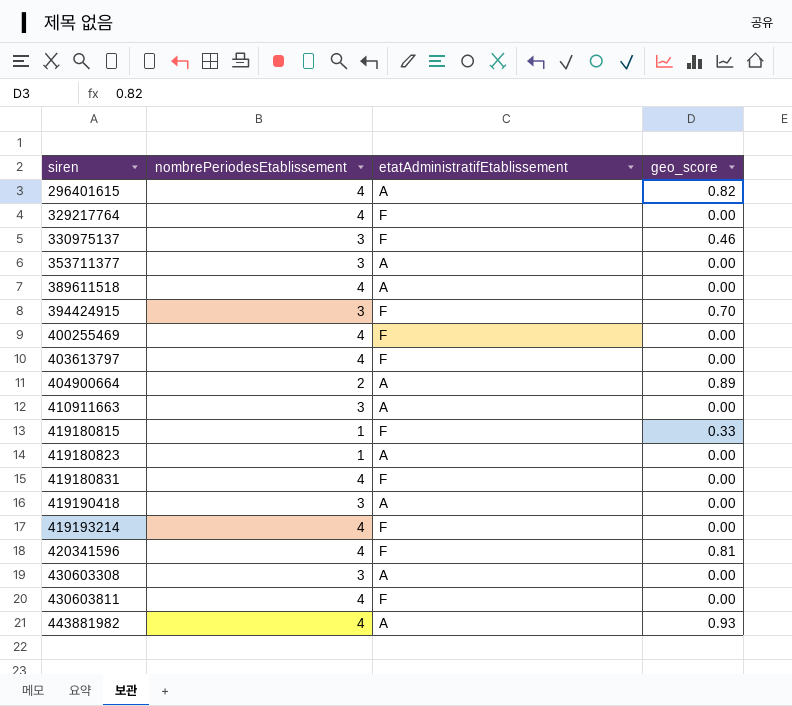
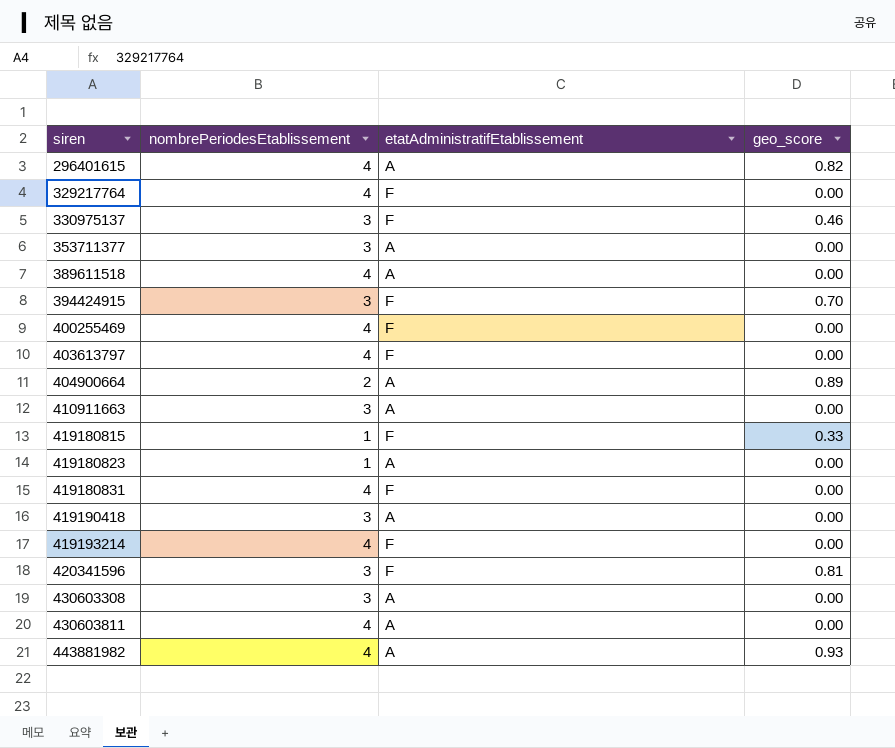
420341596 | nombrePeriodesEtablissement: 4 -> 3
430603811 | etatAdministratifEtablissement: F -> A

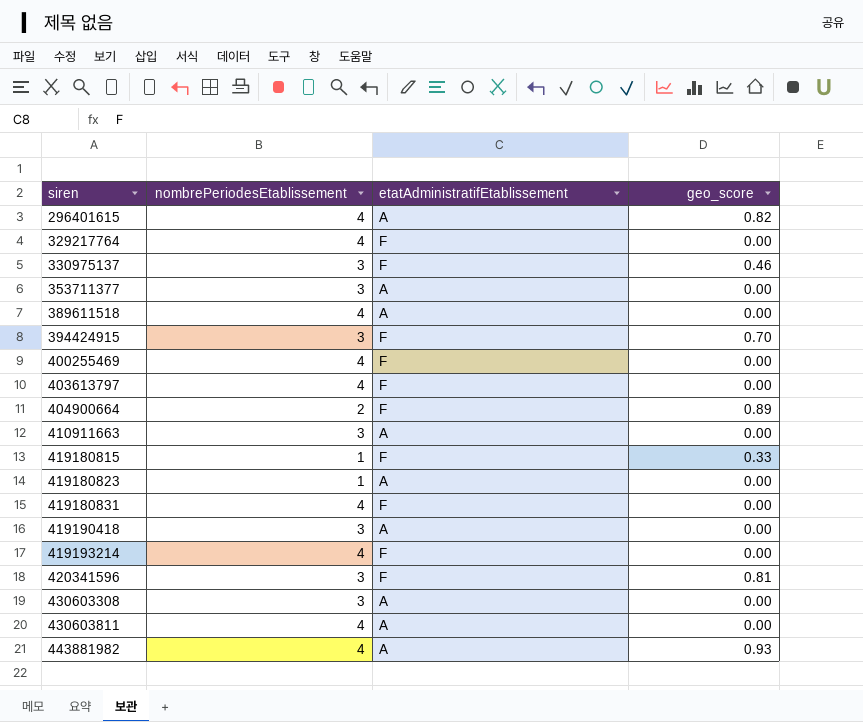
404900664 | etatAdministratifEtablissement: A -> F

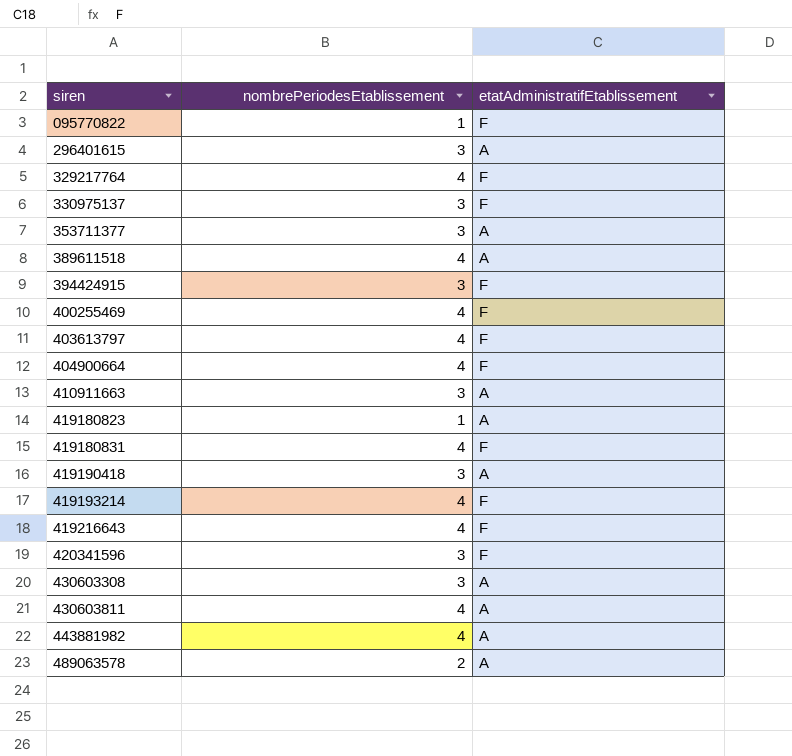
column geo_score | position: 4 -> none
row 419180815: 1 | F | 0.33 -> none
row 095770822: none -> 1 | F
296401615 | nombrePeriodesEtablissement: 4 -> 3
404900664 | nombrePeriodesEtablissement: 2 -> 4
row 419216643: none -> 4 | F
row 489063578: none -> 2 | A

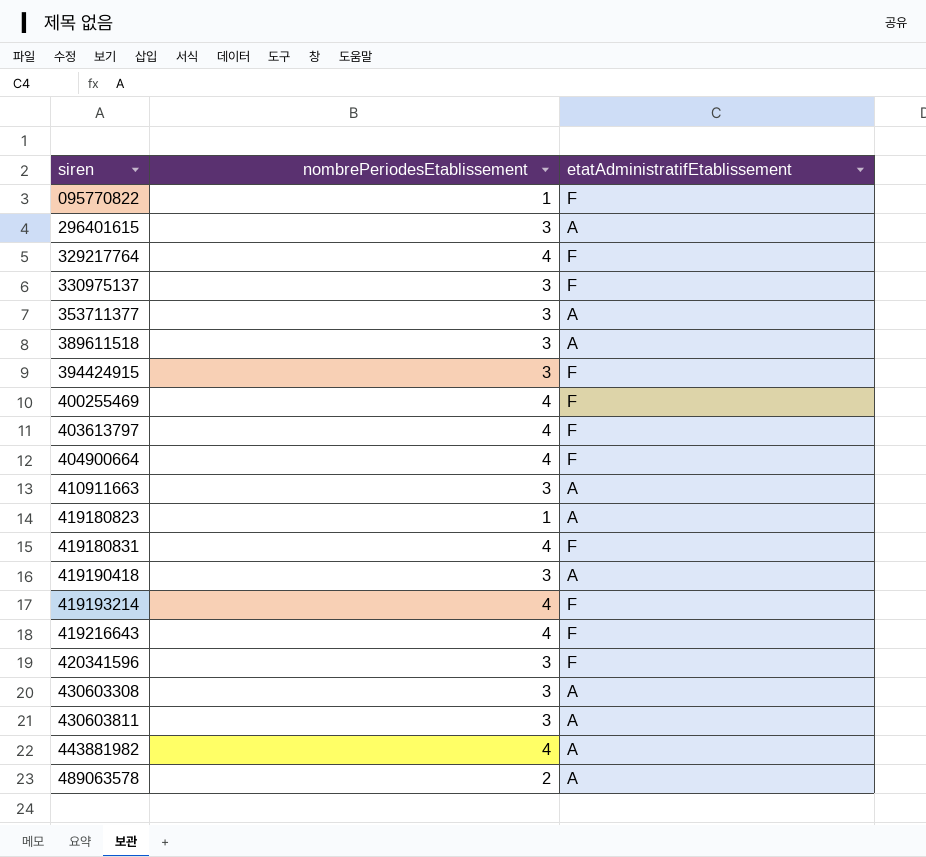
389611518 | nombrePeriodesEtablissement: 4 -> 3
430603811 | nombrePeriodesEtablissement: 4 -> 3

